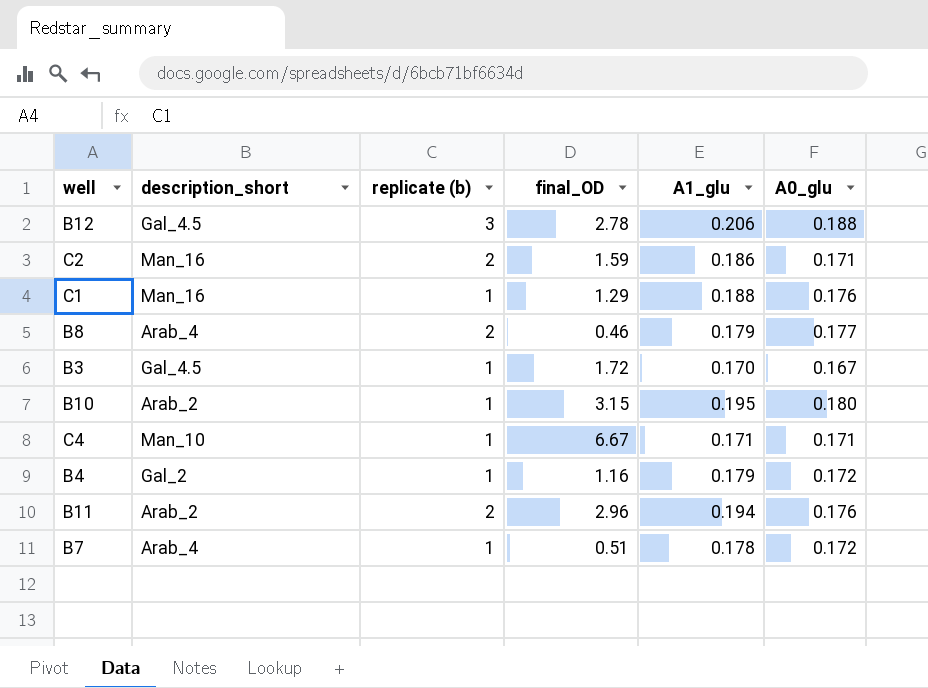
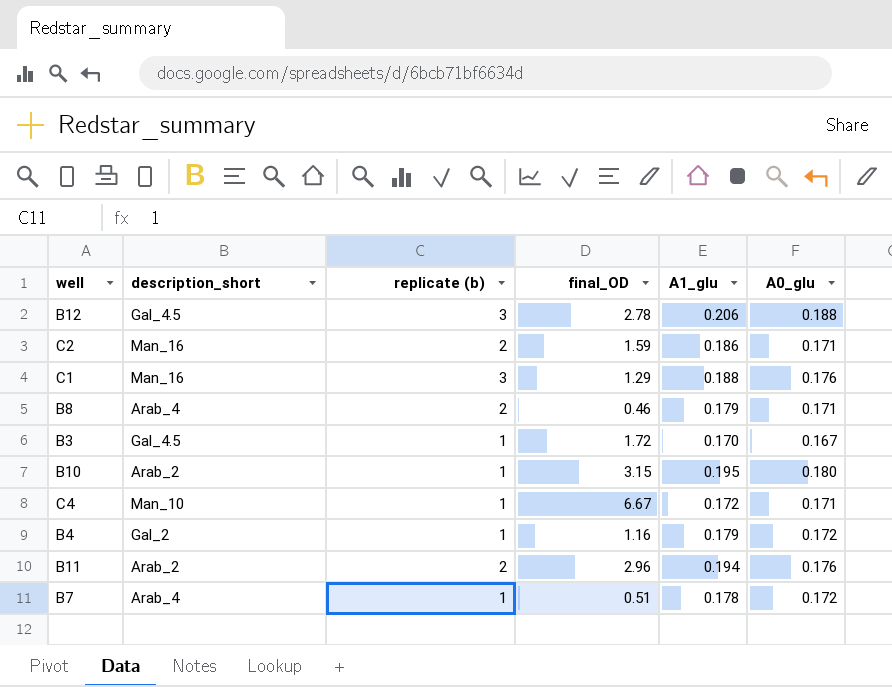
C1 | replicate (b): 1 -> 3
B8 | A0_glu: 0.177 -> 0.171
C4 | A1_glu: 0.171 -> 0.172

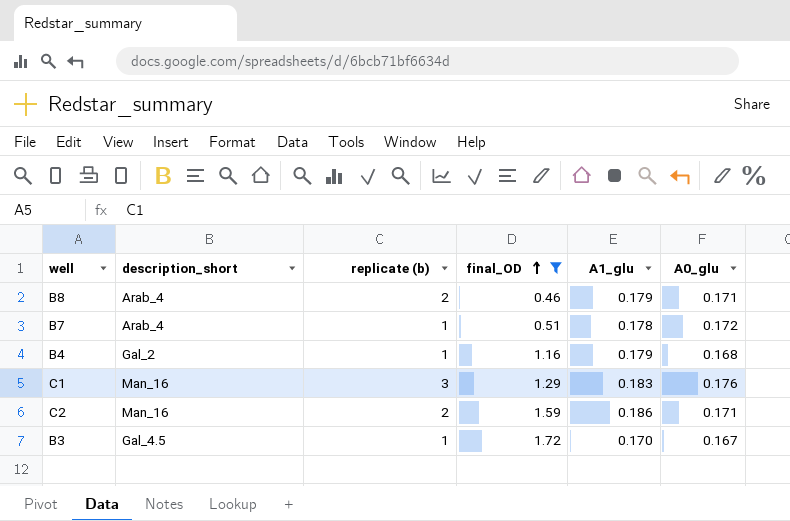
filter: none -> final_OD <= 1.72
row order: none -> final_OD ascending
B4 | A0_glu: 0.172 -> 0.168
C1 | A1_glu: 0.188 -> 0.183

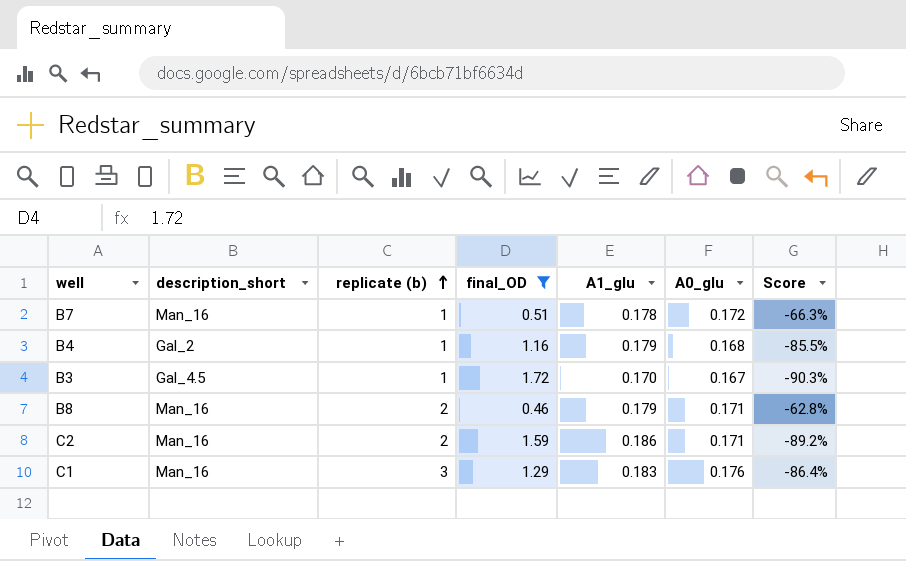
row order: final_OD ascending -> replicate (b) ascending
column Score | formula: none -> ([A0_glu] - [final_OD]) / [final_OD]
B7 | description_short: Arab_4 -> Man_16
B8 | description_short: Arab_4 -> Man_16

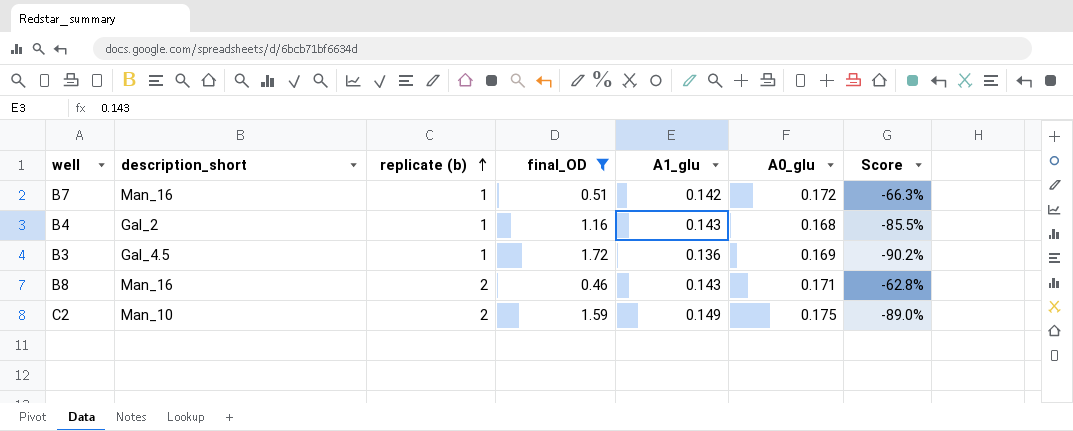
row C1: Man_16 | 3 | 1.29 | 0.183 | 0.176 | -86.4% -> none
B7 | A1_glu: 0.178 -> 0.142
B4 | A1_glu: 0.179 -> 0.143
B3 | A1_glu: 0.170 -> 0.136
B3 | A0_glu: 0.167 -> 0.169
B3 | Score: -90.3% -> -90.2%
B8 | A1_glu: 0.179 -> 0.143
C2 | description_short: Man_16 -> Man_10
C2 | A1_glu: 0.186 -> 0.149
C2 | A0_glu: 0.171 -> 0.175
C2 | Score: -89.2% -> -89.0%

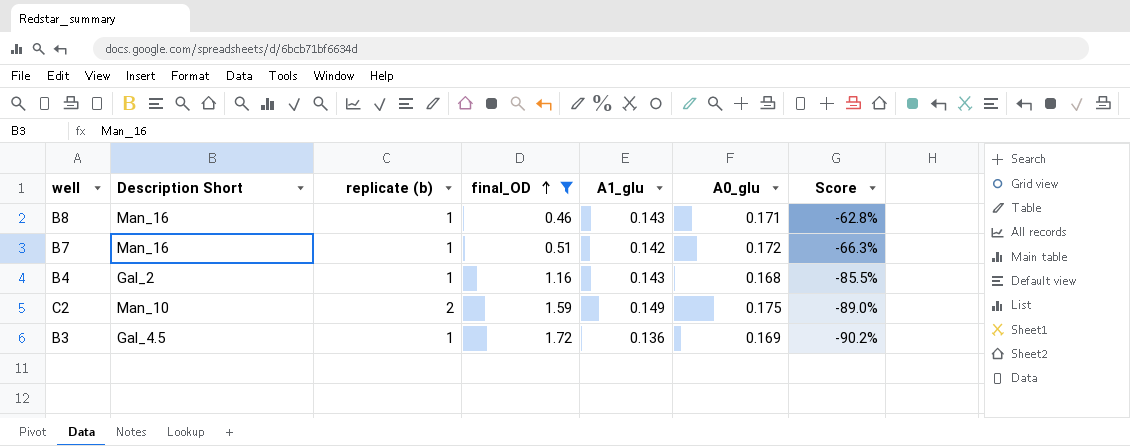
row order: replicate (b) ascending -> final_OD ascending
column name: description_short -> Description Short
B8 | replicate (b): 2 -> 1

